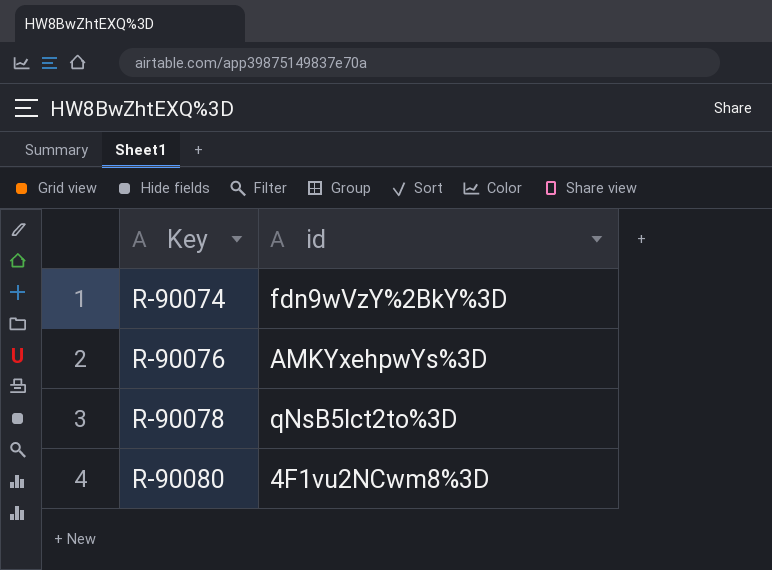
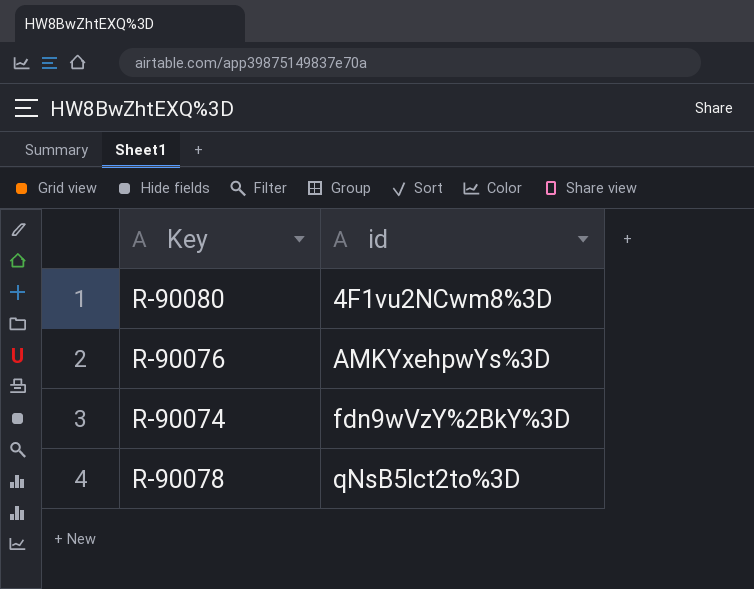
row order: Key ascending -> id ascending

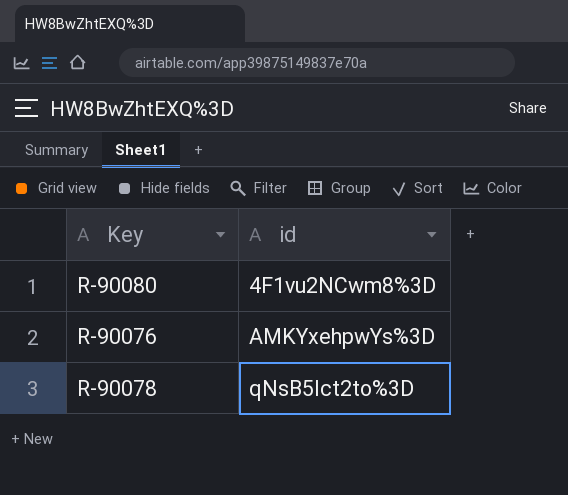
row R-90074: fdn9wVzY%2BkY%3D -> none

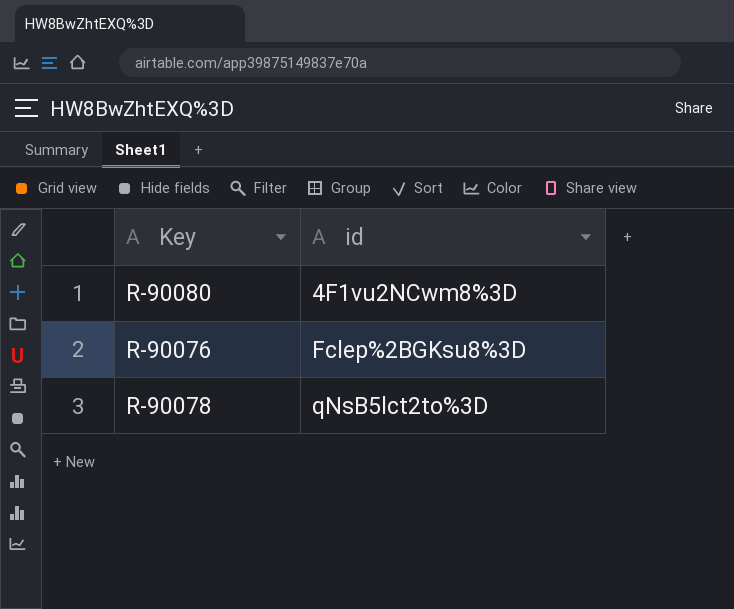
R-90076 | id: AMKYxehpwYs%3D -> Fclep%2BGKsu8%3D

